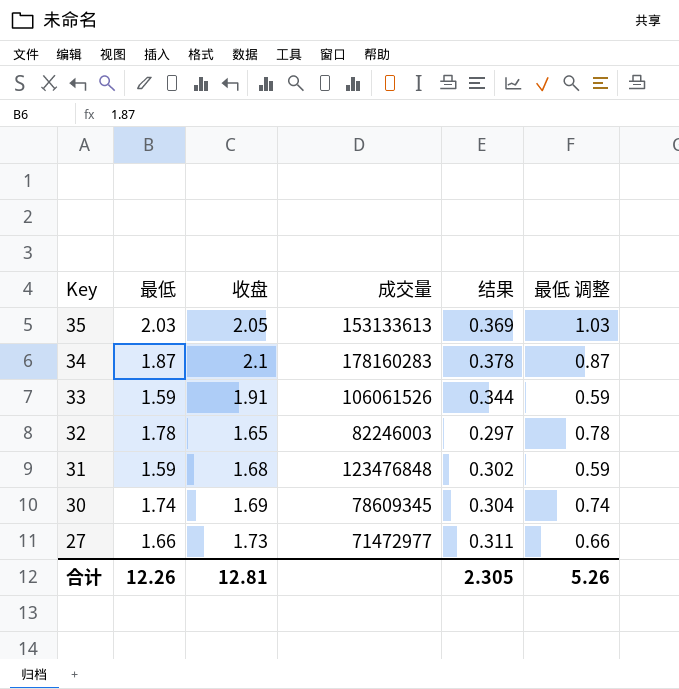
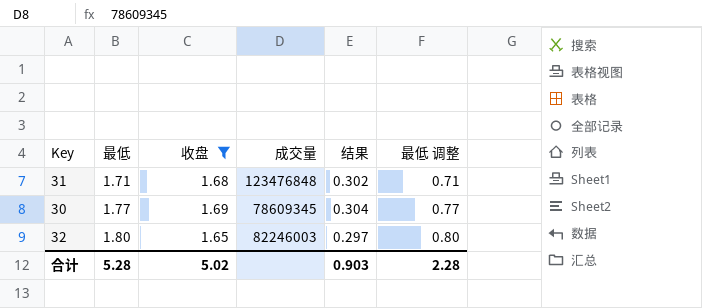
filter: none -> 收盘 <= 1.69
row order: Key descending -> 最低 ascending
31 | 最低: 1.59 -> 1.71
31 | 最低 调整: 0.59 -> 0.71
30 | 最低: 1.74 -> 1.77
30 | 最低 调整: 0.74 -> 0.77
32 | 最低: 1.78 -> 1.80
32 | 最低 调整: 0.78 -> 0.80
合计 | 最低: 12.26 -> 5.28
合计 | 收盘: 12.81 -> 5.02
合计 | 结果: 2.305 -> 0.903
合计 | 最低 调整: 5.26 -> 2.28

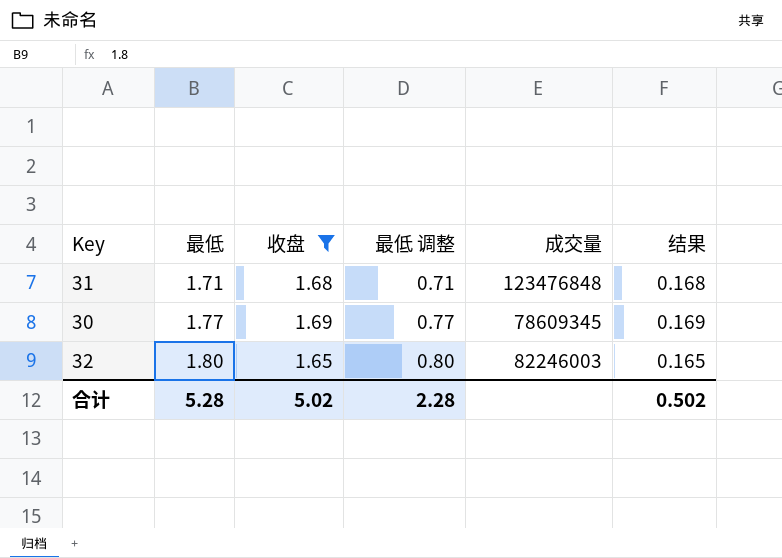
column 最低 调整 | position: 6 -> 4
column 结果 | formula: [收盘] * 0.18 -> [收盘] * 0.1
合计 | 结果: 0.903 -> 0.502

